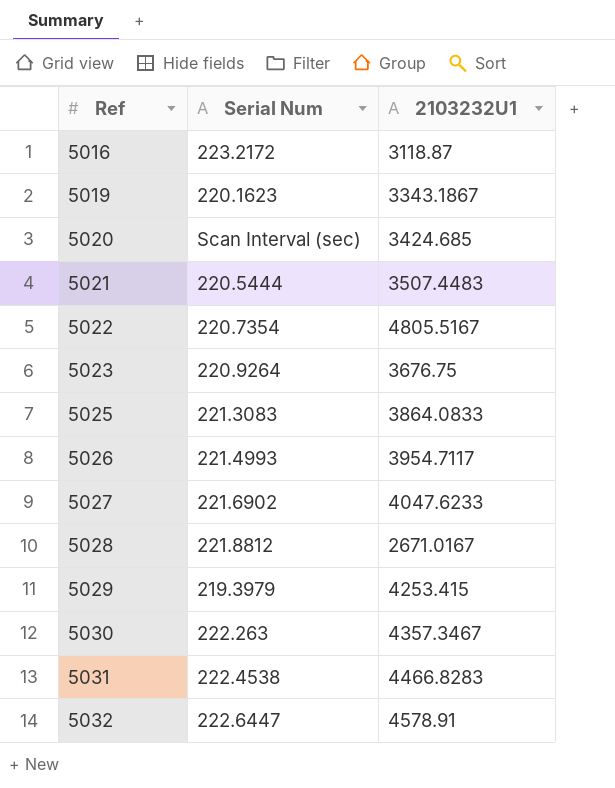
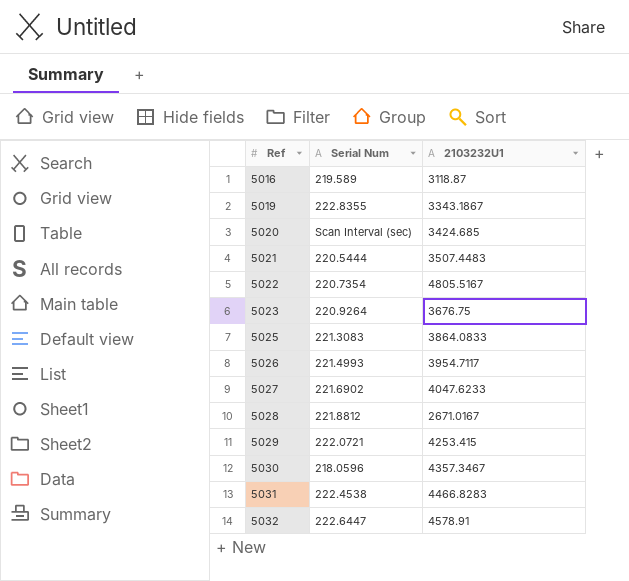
5016 | Serial Num: 223.2172 -> 219.589
5019 | Serial Num: 220.1623 -> 222.8355
5029 | Serial Num: 219.3979 -> 222.0721
5030 | Serial Num: 222.263 -> 218.0596

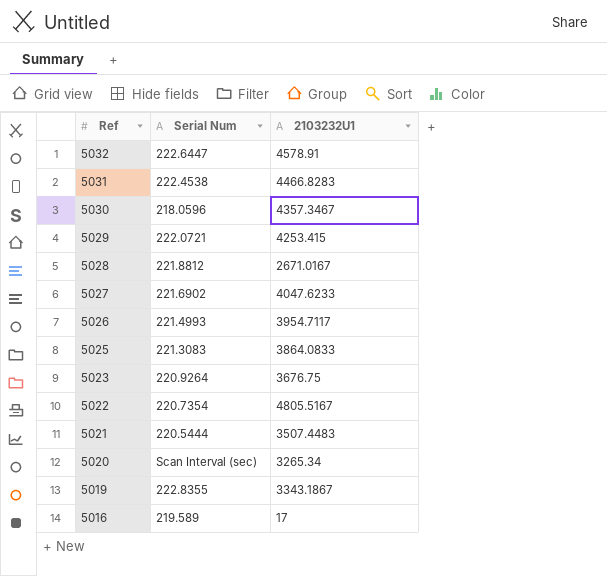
row order: Ref ascending -> Ref descending
5020 | 2103232U1: 3424.685 -> 3265.34
5016 | 2103232U1: 3118.87 -> 17

